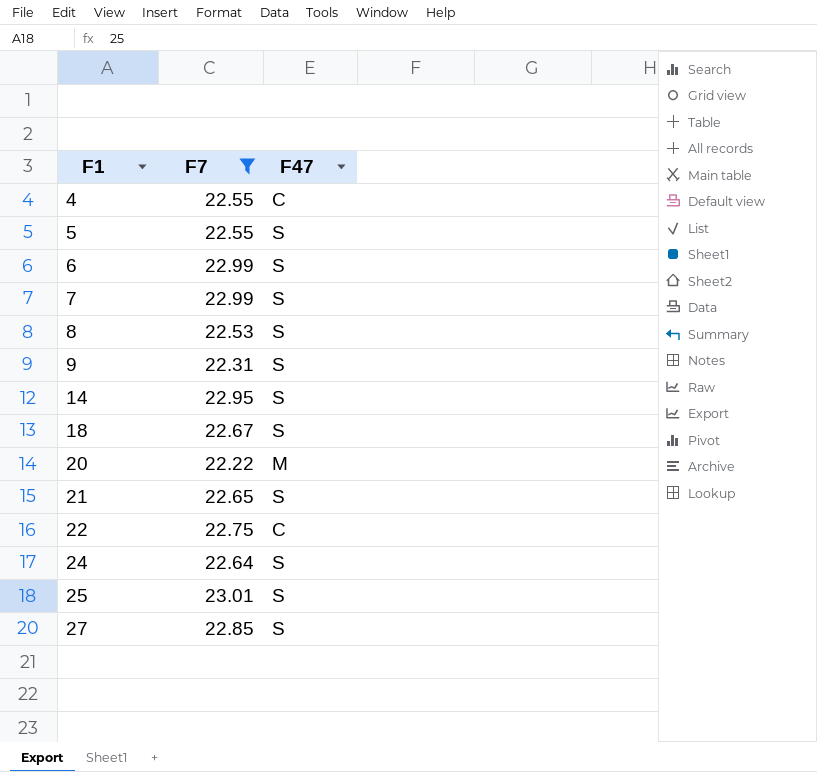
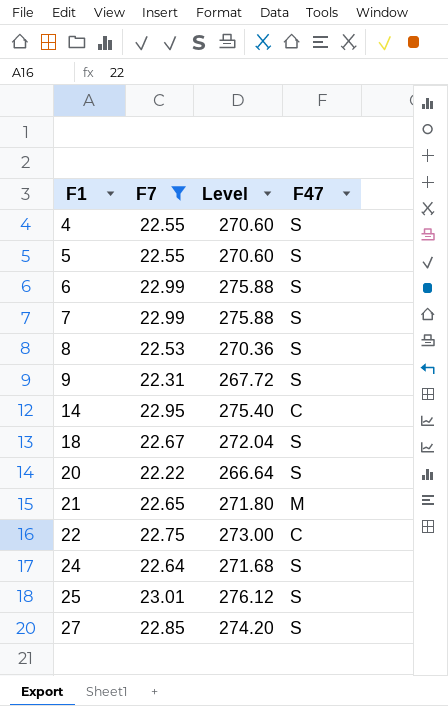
column Level | formula: none -> [F7] * 12
4 | F47: C -> S
14 | F47: S -> C
20 | F47: M -> S
21 | F47: S -> M

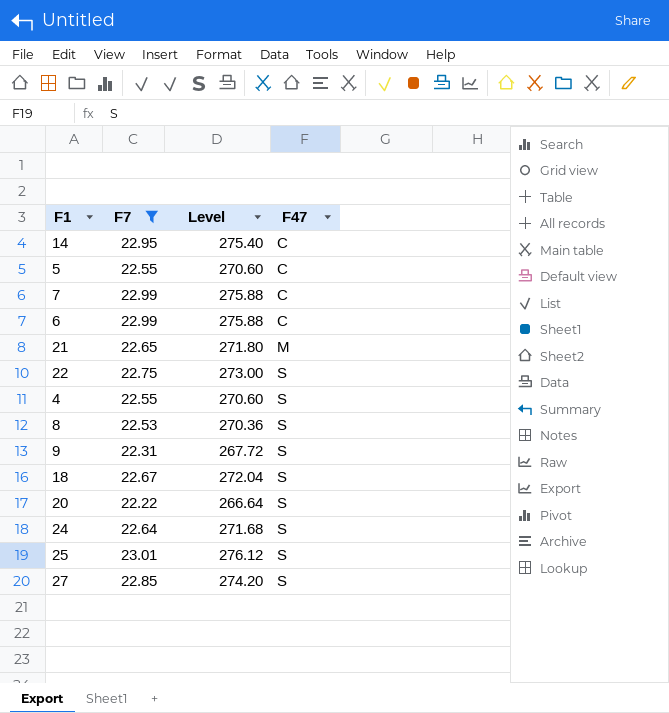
row order: F1 ascending -> F47 ascending
5 | F47: S -> C
7 | F47: S -> C
6 | F47: S -> C
22 | F47: C -> S

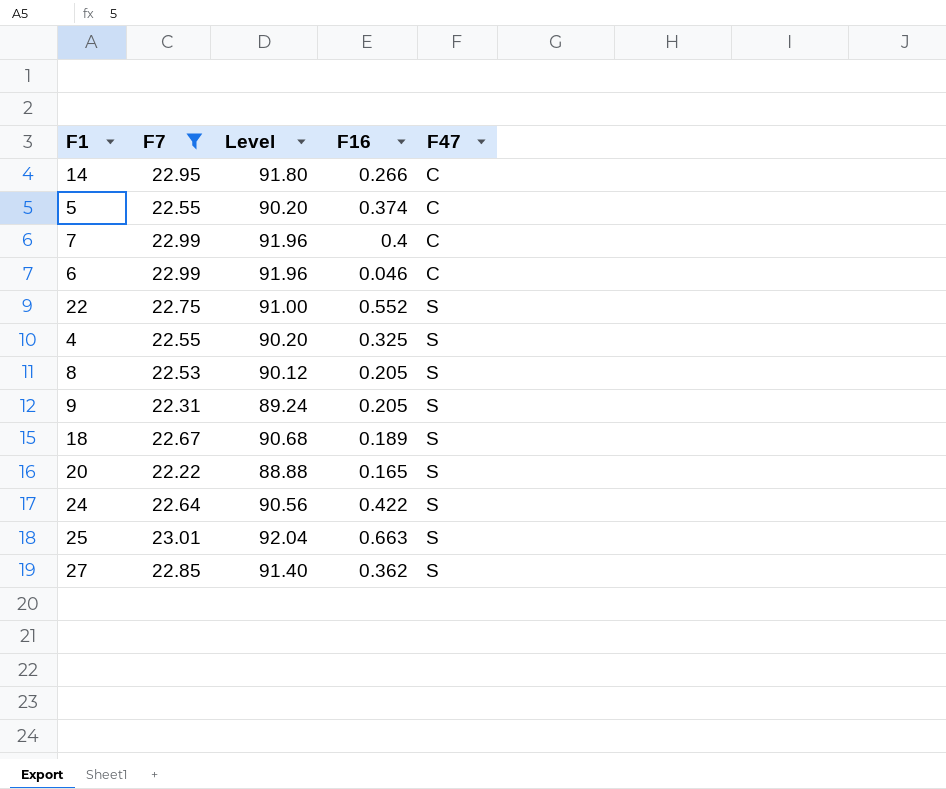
column Level | formula: [F7] * 12 -> [F7] * 4
column F16 | position: none -> 4
row 21: 22.65 | 271.80 | M -> none

